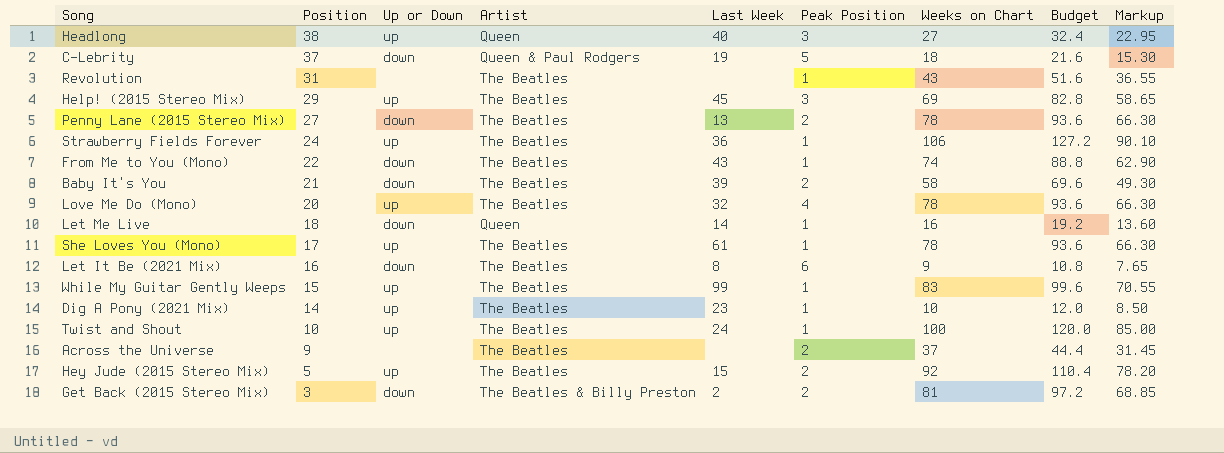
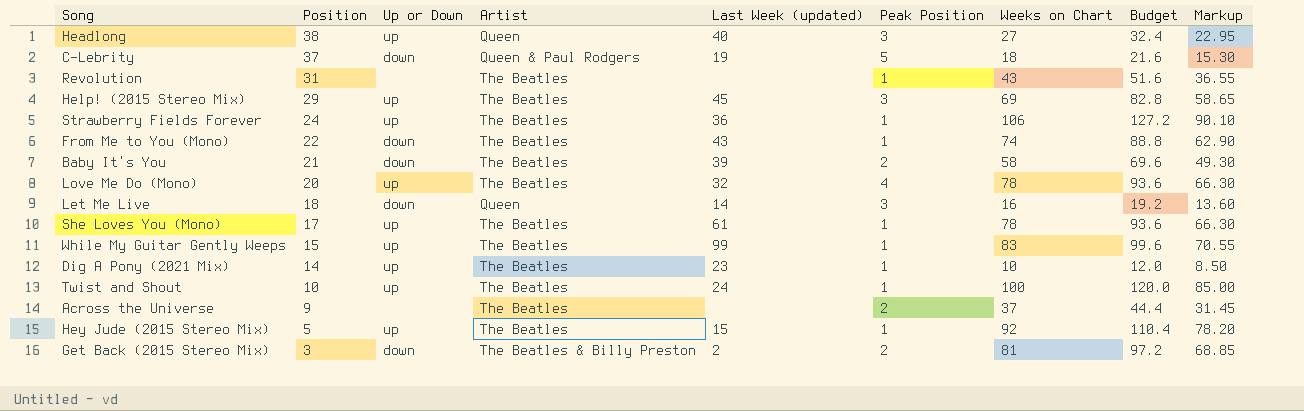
column name: Last Week -> Last Week (updated)
row Penny Lane (2015 Stereo Mix): 27 | down | The Beatles | 13 | 2 | 78 | 93.6 | 66.30 -> none
row Let It Be (2021 Mix): 16 | down | The Beatles | 8 | 6 | 9 | 10.8 | 7.65 -> none
Let Me Live | Peak Position: 1 -> 3
Hey Jude (2015 Stereo Mix) | Peak Position: 2 -> 1

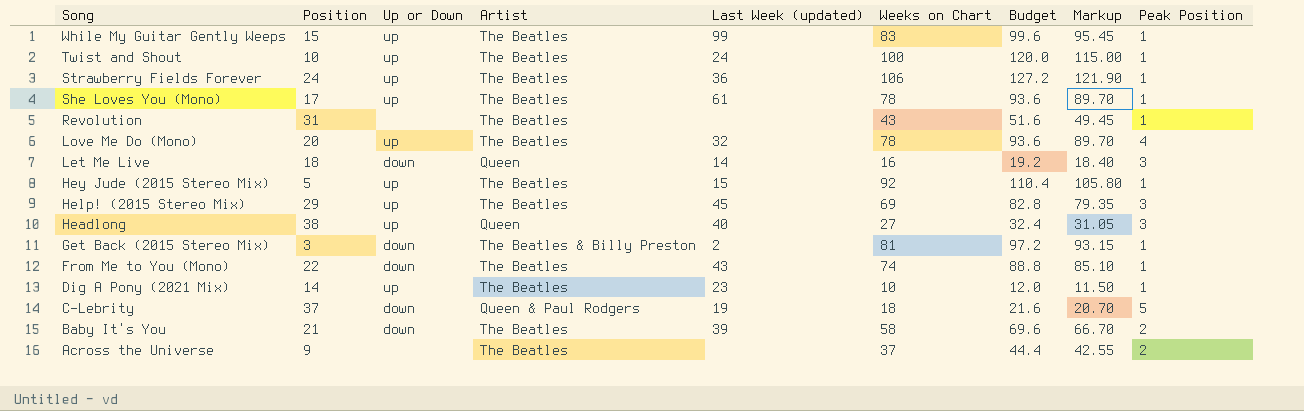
row order: Position descending -> Song descending
column Markup | formula: [Weeks on Chart] * 0.85 -> [Weeks on Chart] * 1.15
column Peak Position | position: 6 -> 9
Get Back (2015 Stereo Mix) | Peak Position: 2 -> 1

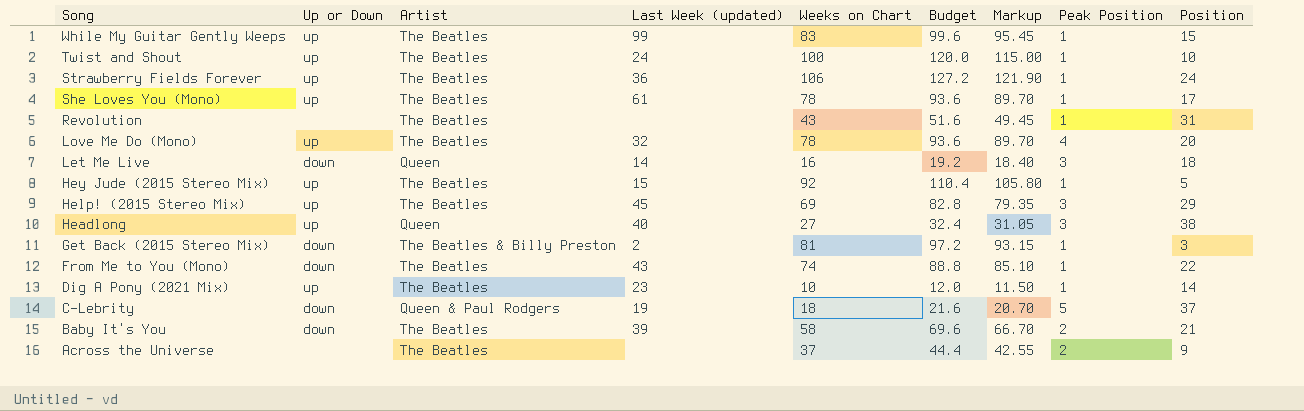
column Position | position: 2 -> 9

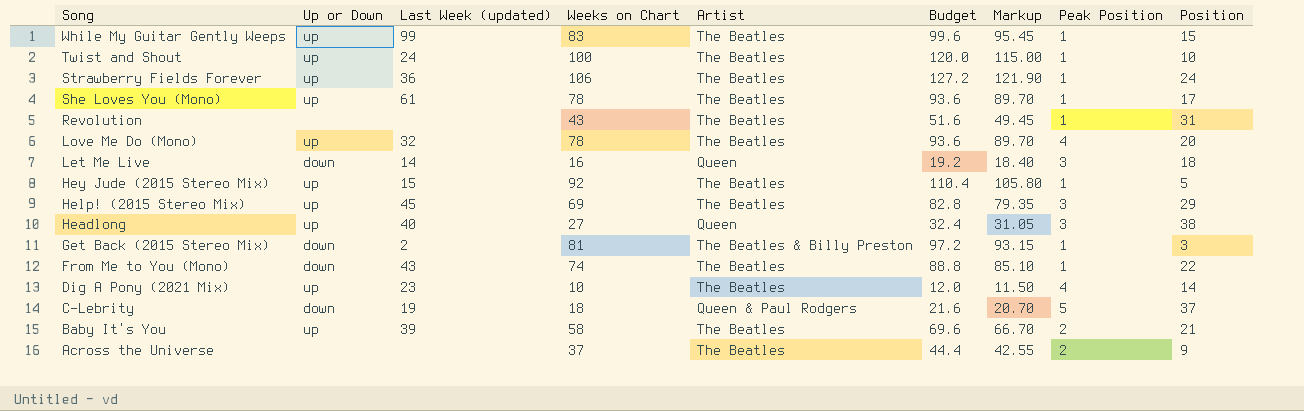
column Artist | position: 3 -> 5
Dig A Pony (2021 Mix) | Peak Position: 1 -> 4
Baby It's You | Up or Down: down -> up

